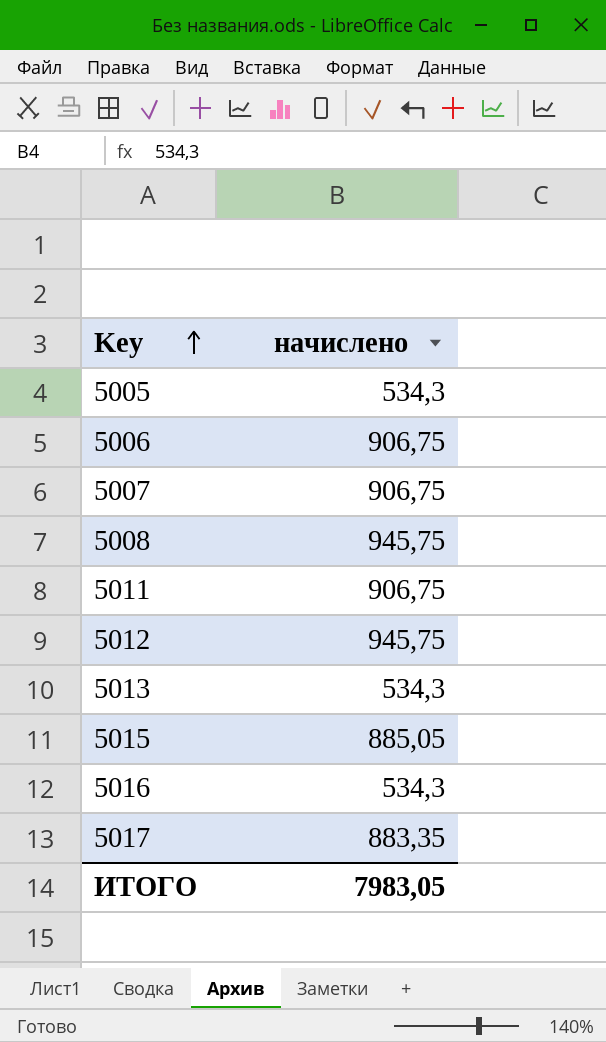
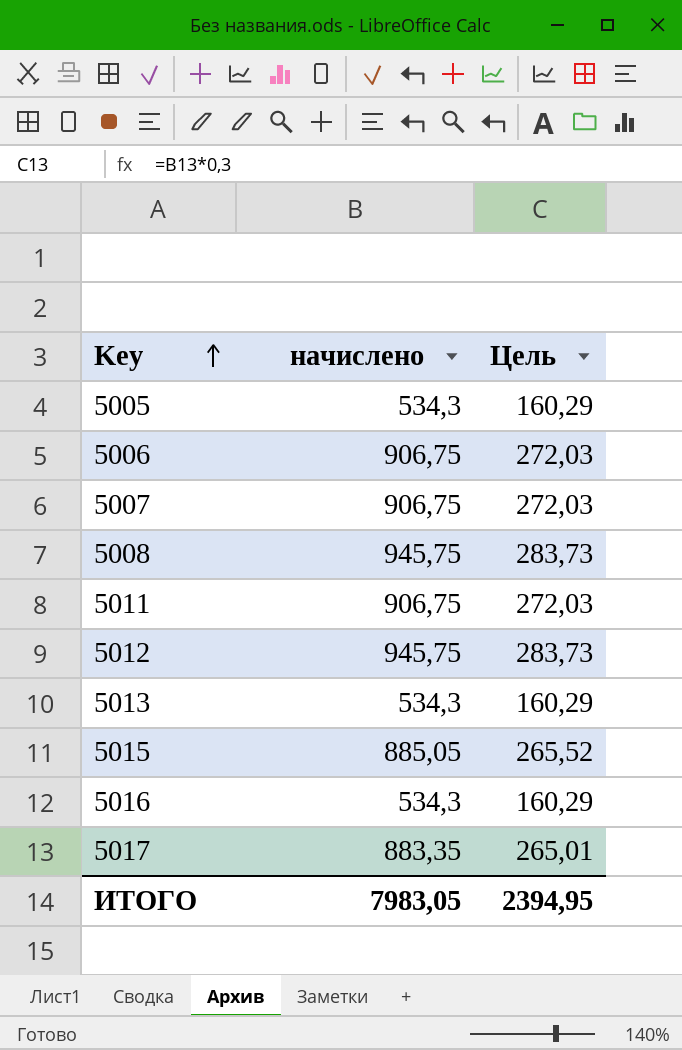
column Цель | formula: none -> [начислено] * 0,3

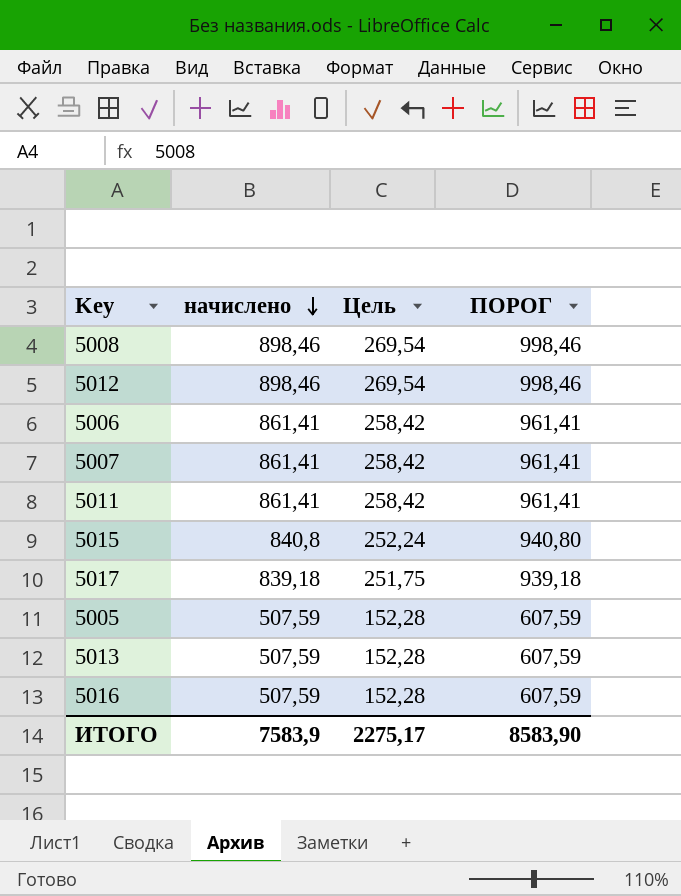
row order: Key ascending -> начислено descending
column ПОРОГ | formula: none -> [начислено] + 100
5008 | начислено: 945,75 -> 898,46
5008 | Цель: 283,73 -> 269,54
5012 | начислено: 945,75 -> 898,46
5012 | Цель: 283,73 -> 269,54
5006 | начислено: 906,75 -> 861,41
5006 | Цель: 272,03 -> 258,42
5007 | начислено: 906,75 -> 861,41
5007 | Цель: 272,03 -> 258,42
5011 | начислено: 906,75 -> 861,41
5011 | Цель: 272,03 -> 258,42
5015 | начислено: 885,05 -> 840,8
5015 | Цель: 265,52 -> 252,24
5017 | начислено: 883,35 -> 839,18
5017 | Цель: 265,01 -> 251,75
5005 | начислено: 534,3 -> 507,59
5005 | Цель: 160,29 -> 152,28
5013 | начислено: 534,3 -> 507,59
5013 | Цель: 160,29 -> 152,28
5016 | начислено: 534,3 -> 507,59
5016 | Цель: 160,29 -> 152,28
ИТОГО | начислено: 7983,05 -> 7583,9
ИТОГО | Цель: 2394,95 -> 2275,17

